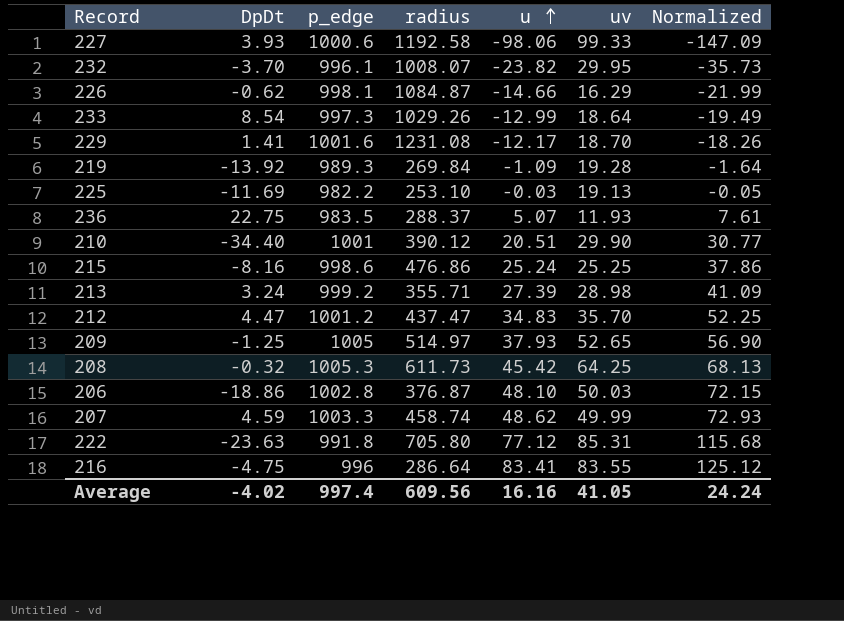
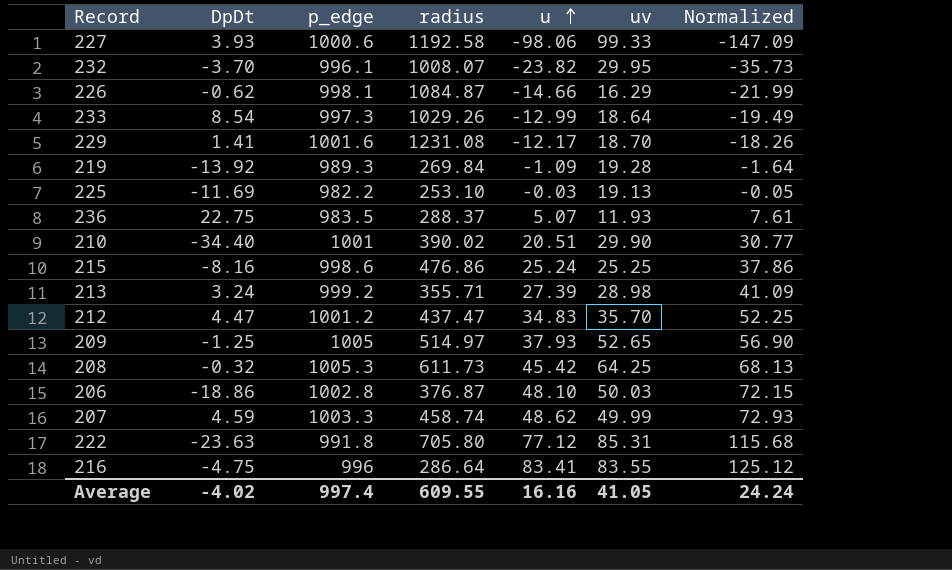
210 | radius: 390.12 -> 390.02
Average | radius: 609.56 -> 609.55

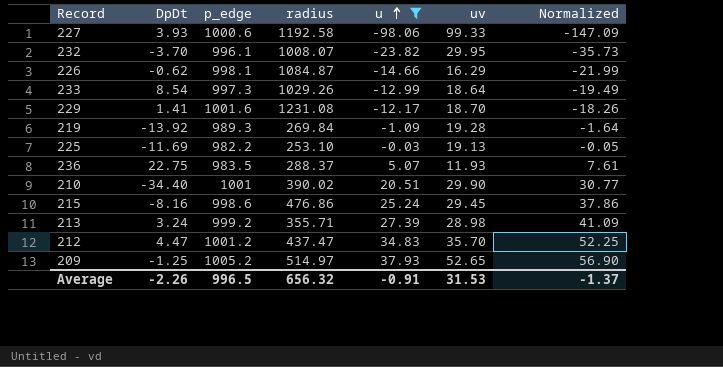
filter: none -> u <= 37.93
215 | uv: 25.25 -> 29.45
209 | p_edge: 1005 -> 1005.2
Average | DpDt: -4.02 -> -2.26
Average | p_edge: 997.4 -> 996.5
Average | radius: 609.55 -> 656.32
Average | u: 16.16 -> -0.91
Average | uv: 41.05 -> 31.53
Average | Normalized: 24.24 -> -1.37

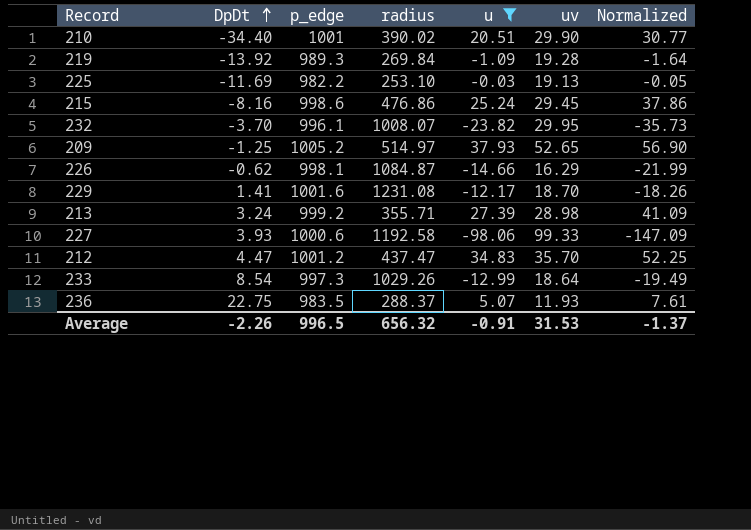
row order: u ascending -> DpDt ascending

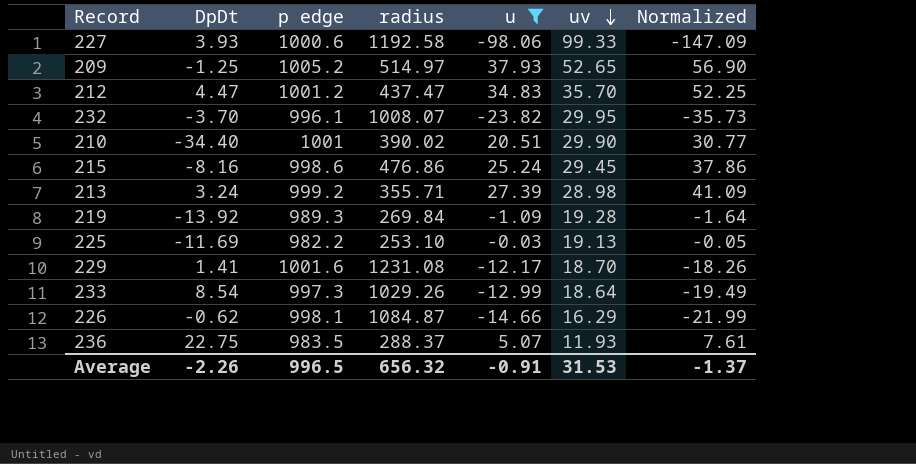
row order: DpDt ascending -> uv descending
column name: p_edge -> p edge

